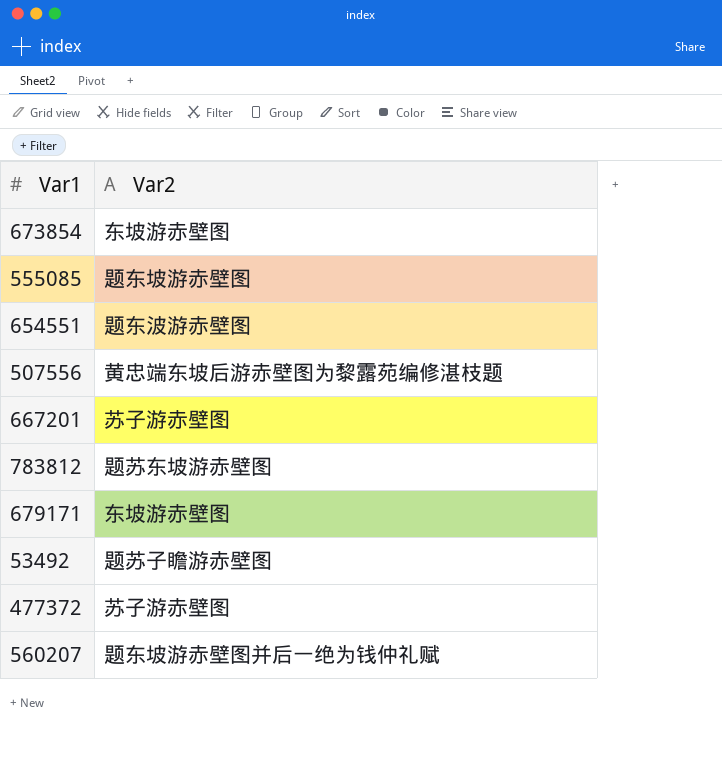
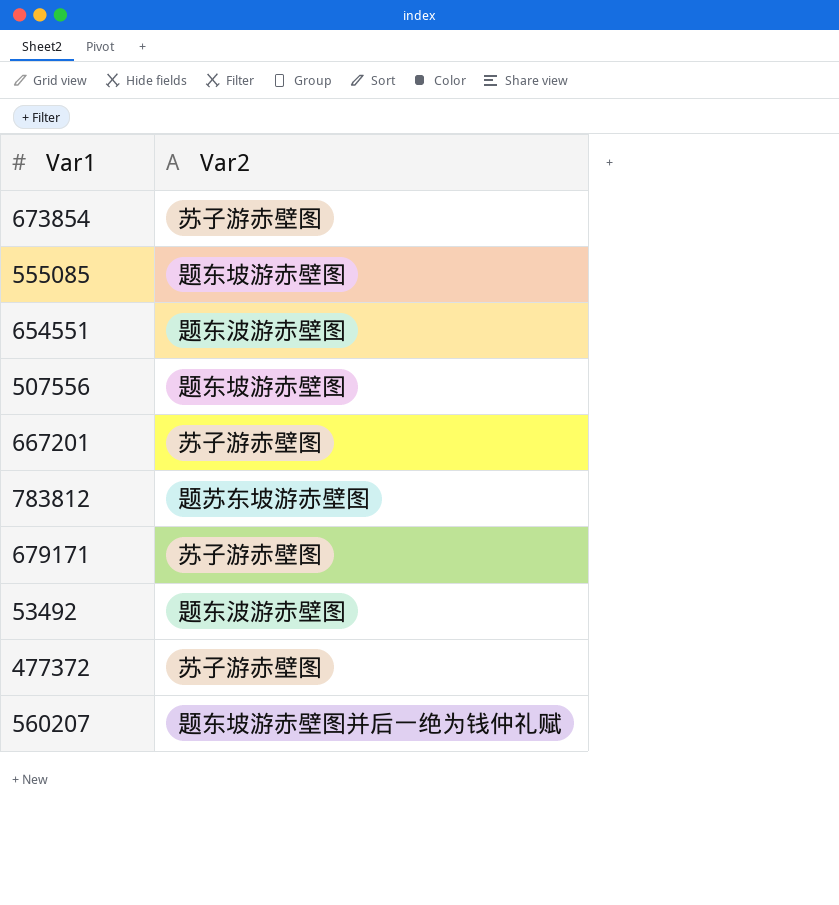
673854 | Var2: 东坡游赤壁图 -> 苏子游赤壁图
507556 | Var2: 黄忠端东坡后游赤壁图为黎露苑编修湛枝题 -> 题东坡游赤壁图
679171 | Var2: 东坡游赤壁图 -> 苏子游赤壁图
53492 | Var2: 题苏子瞻游赤壁图 -> 题东波游赤壁图

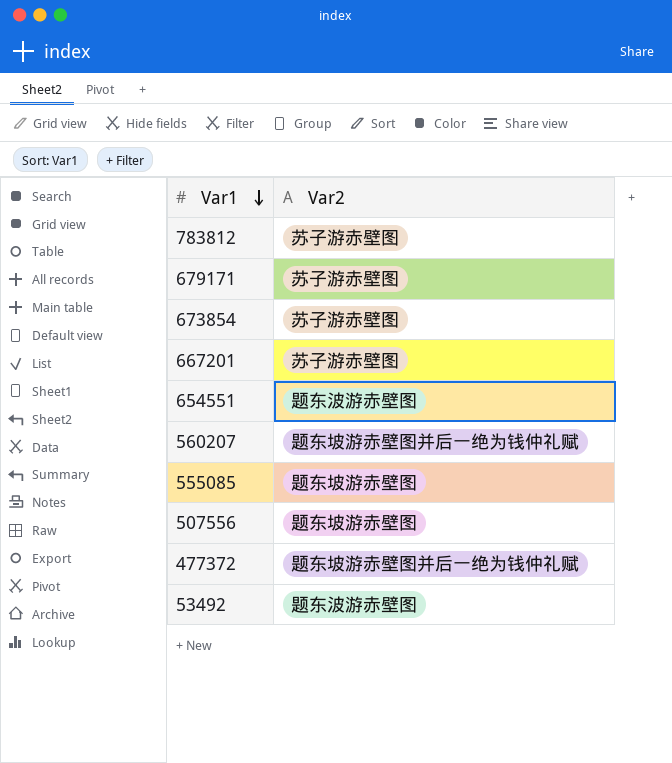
row order: none -> Var1 descending
783812 | Var2: 题苏东坡游赤壁图 -> 苏子游赤壁图
477372 | Var2: 苏子游赤壁图 -> 题东坡游赤壁图并后一绝为钱仲礼赋

